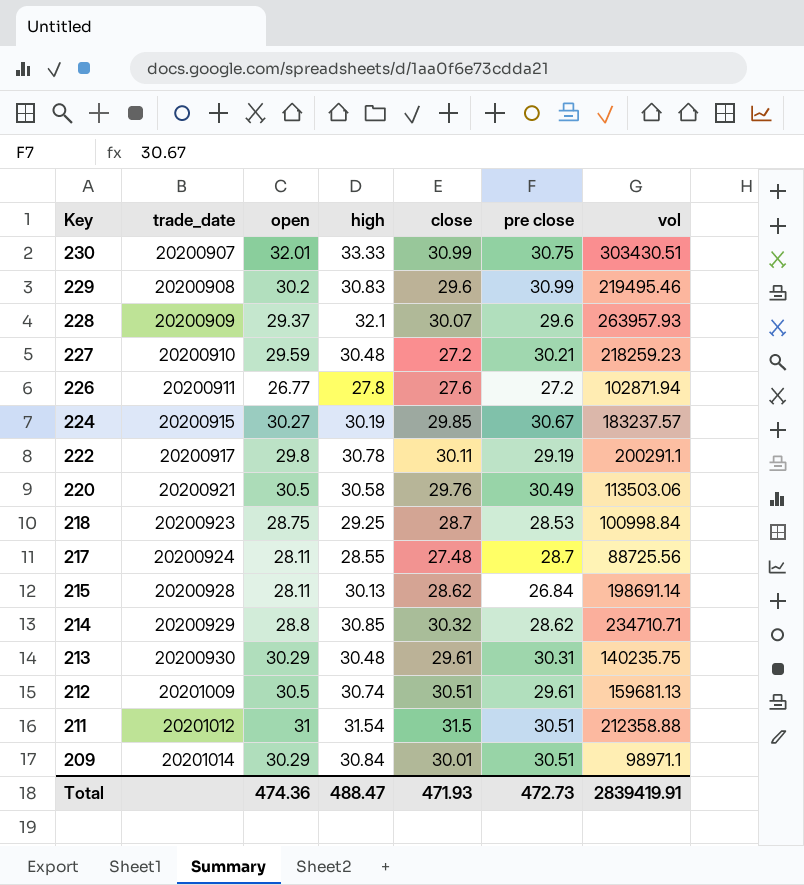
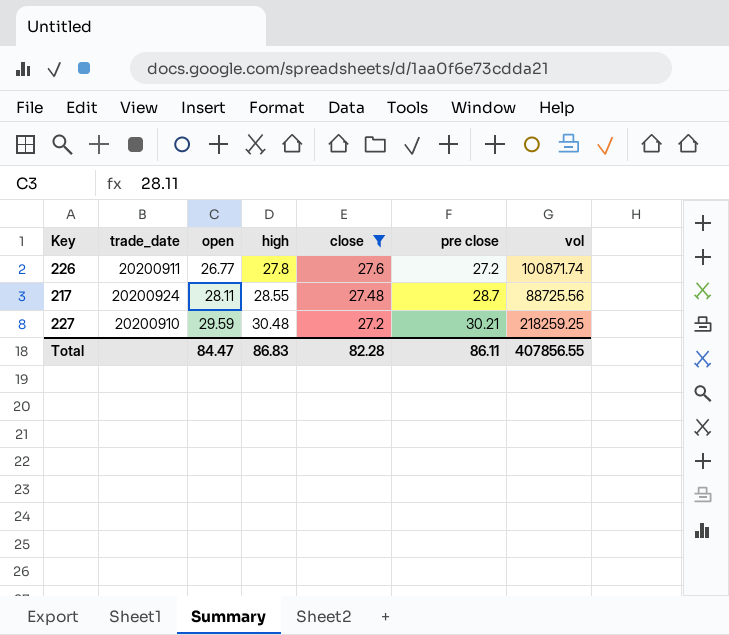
filter: none -> close <= 27.6
row order: Key descending -> open ascending
226 | vol: 102871.94 -> 100871.74
227 | vol: 218259.23 -> 218259.25
Total | open: 474.36 -> 84.47
Total | high: 488.47 -> 86.83
Total | close: 471.93 -> 82.28
Total | pre close: 472.73 -> 86.11
Total | vol: 2839419.91 -> 407856.55

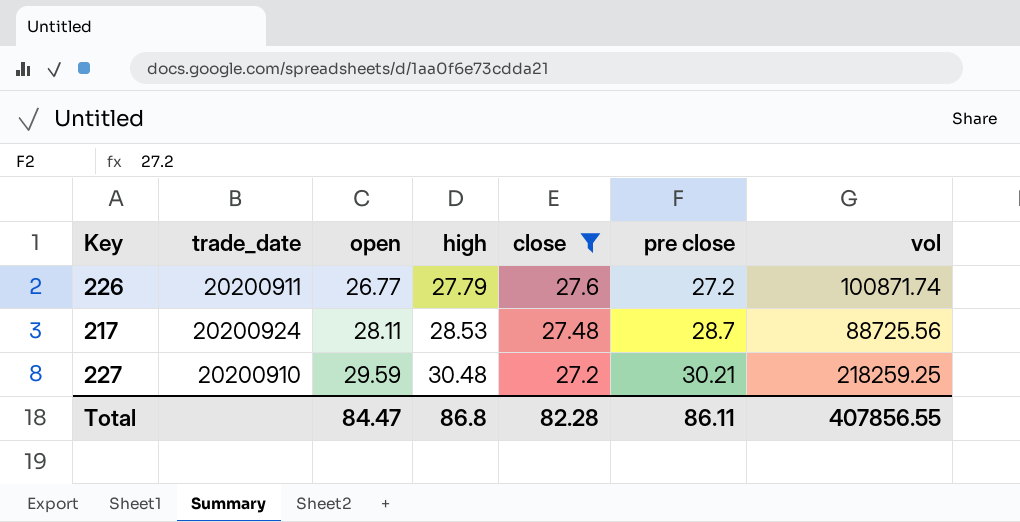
226 | high: 27.8 -> 27.79
217 | high: 28.55 -> 28.53
Total | high: 86.83 -> 86.8

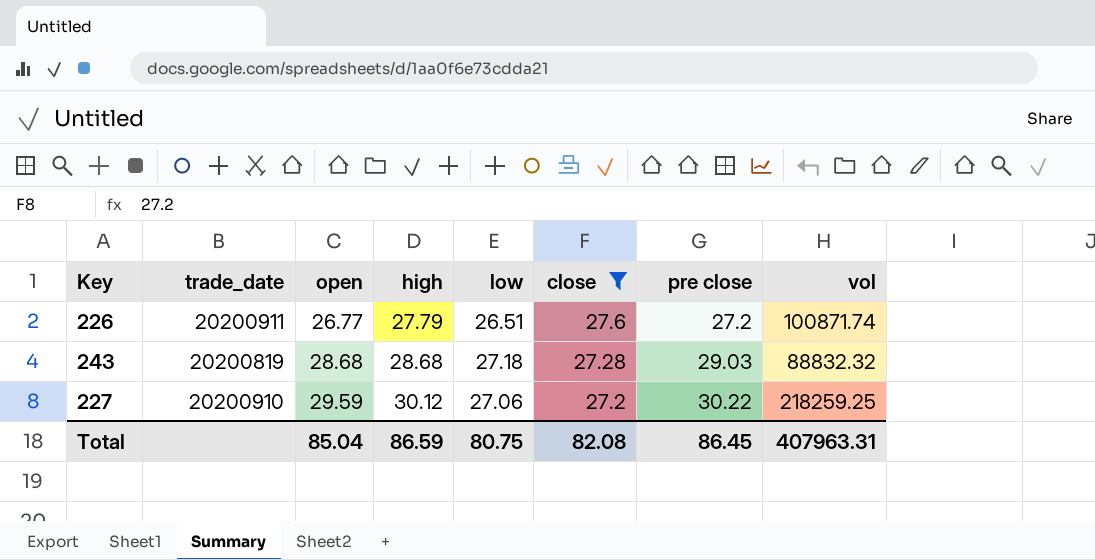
column low | position: none -> 5
row 217: 20200924 | 28.11 | 28.53 | 27.48 | 28.7 | 88725.56 -> none
row 243: none -> 20200819 | 28.68 | 28.68 | 27.18 | 27.28 | 29.03 | 88832.32
227 | high: 30.48 -> 30.12
227 | pre close: 30.21 -> 30.22
Total | open: 84.47 -> 85.04
Total | high: 86.8 -> 86.59
Total | close: 82.28 -> 82.08
Total | pre close: 86.11 -> 86.45
Total | vol: 407856.55 -> 407963.31

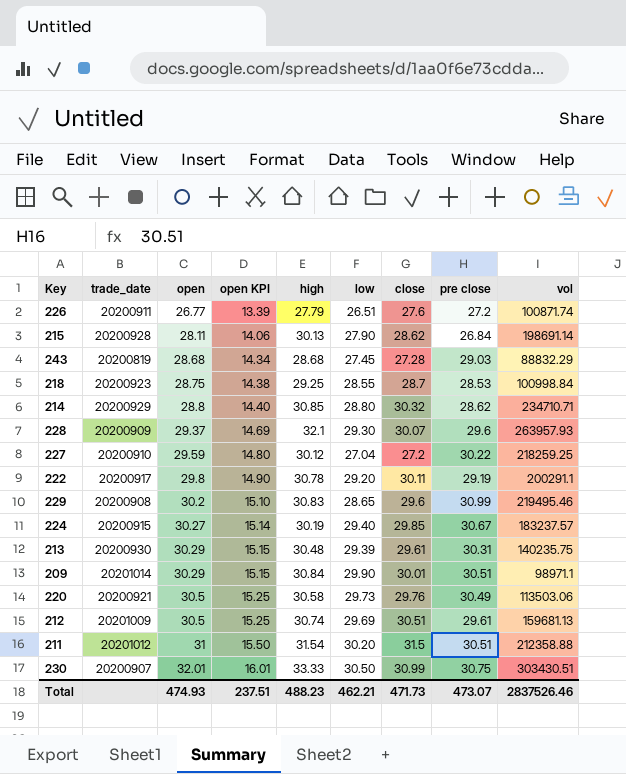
filter: close <= 27.6 -> none
column open KPI | formula: none -> [open] * 0.5
243 | low: 27.18 -> 27.45
243 | vol: 88832.32 -> 88832.29
227 | low: 27.06 -> 27.04
Total | open: 85.04 -> 474.93
Total | high: 86.59 -> 488.23
Total | low: 80.75 -> 462.21
Total | close: 82.08 -> 471.73
Total | pre close: 86.45 -> 473.07
Total | vol: 407963.31 -> 2837526.46

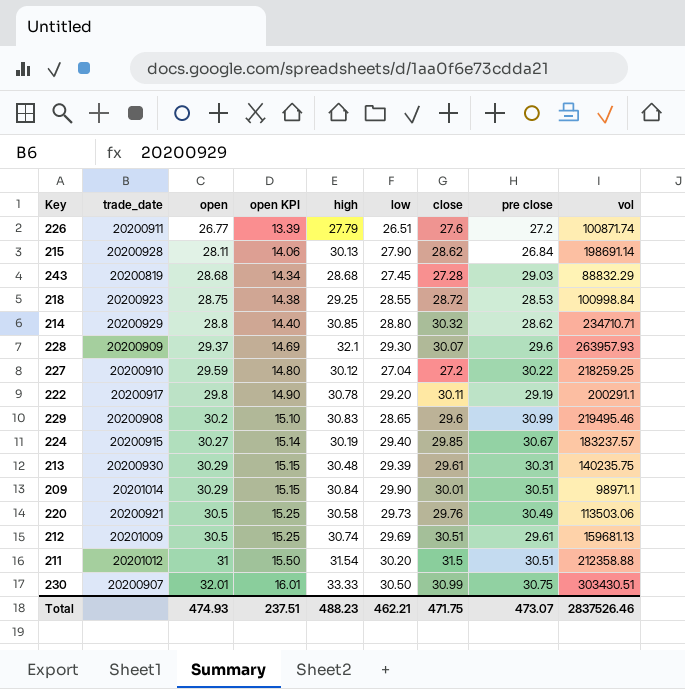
218 | close: 28.7 -> 28.72
Total | close: 471.73 -> 471.75

